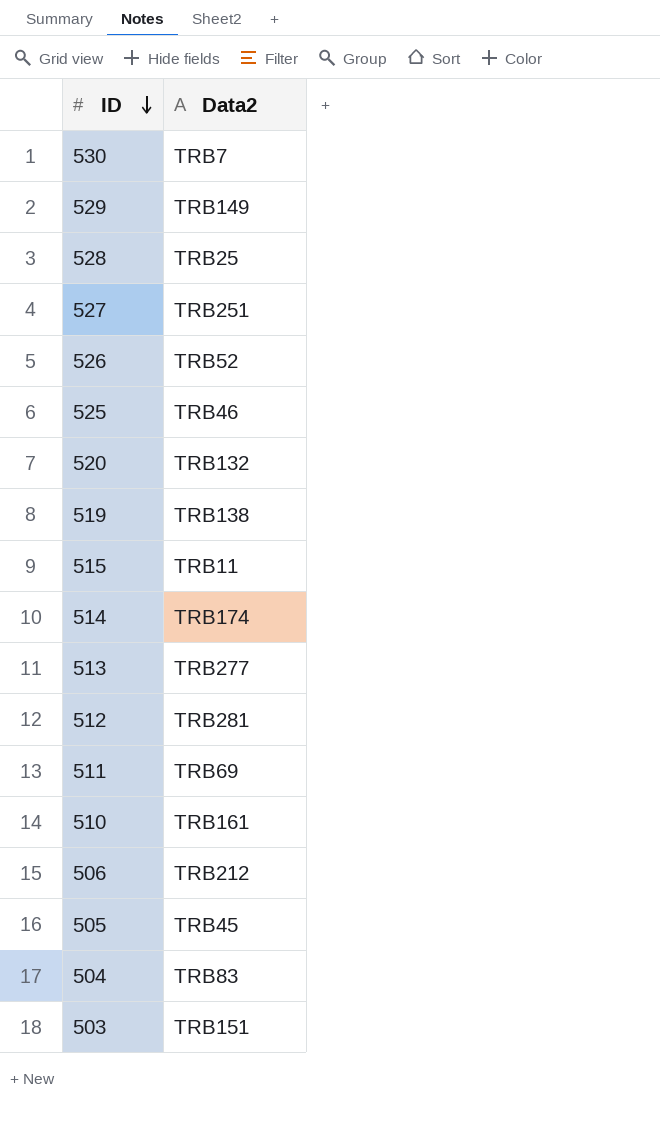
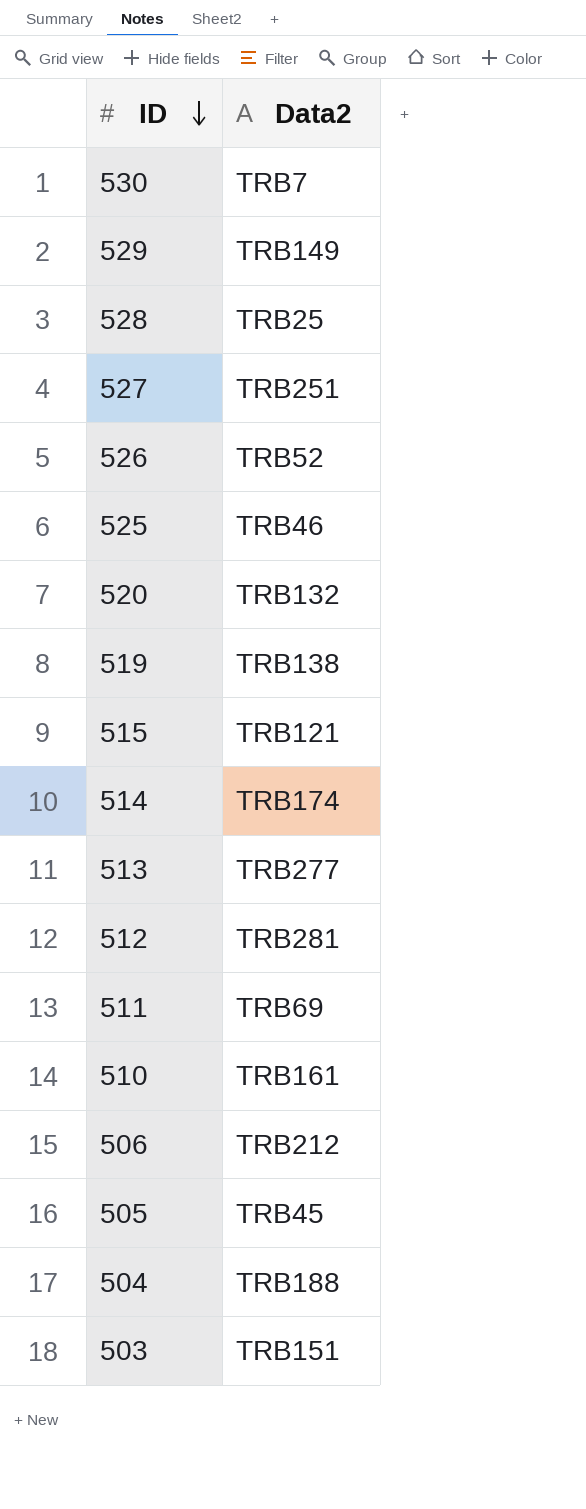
515 | Data2: TRB11 -> TRB121
504 | Data2: TRB83 -> TRB188

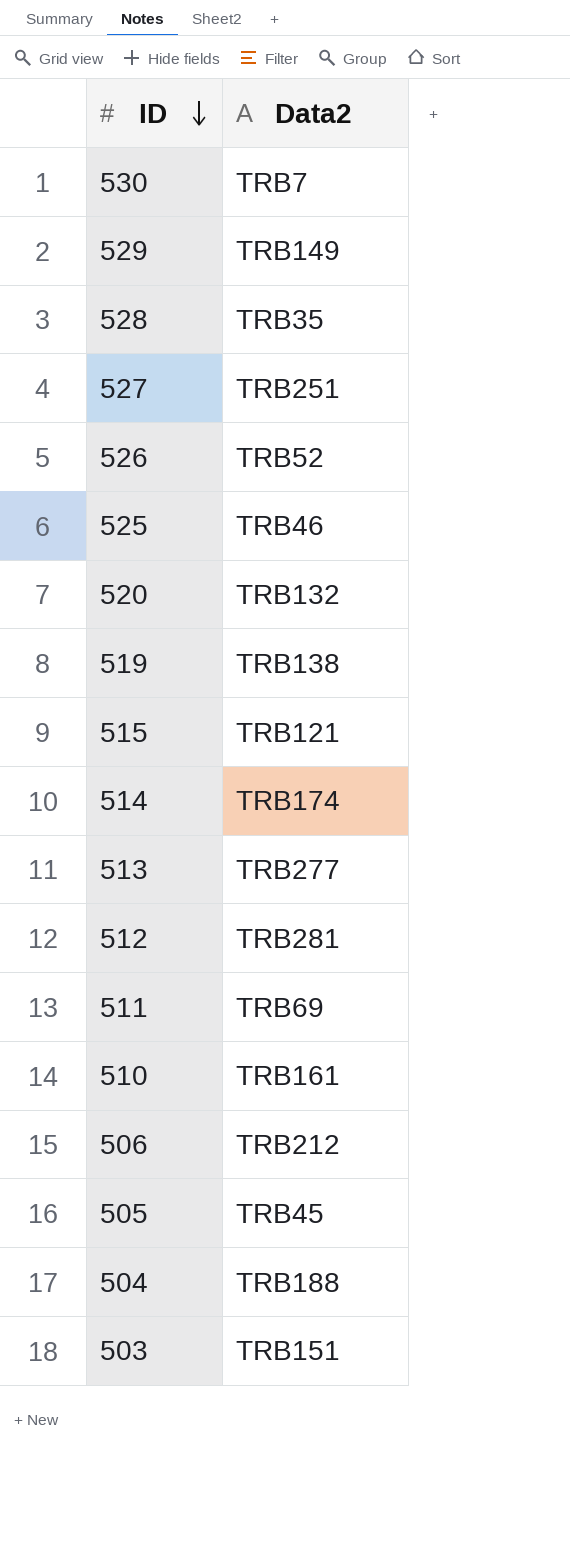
528 | Data2: TRB25 -> TRB35

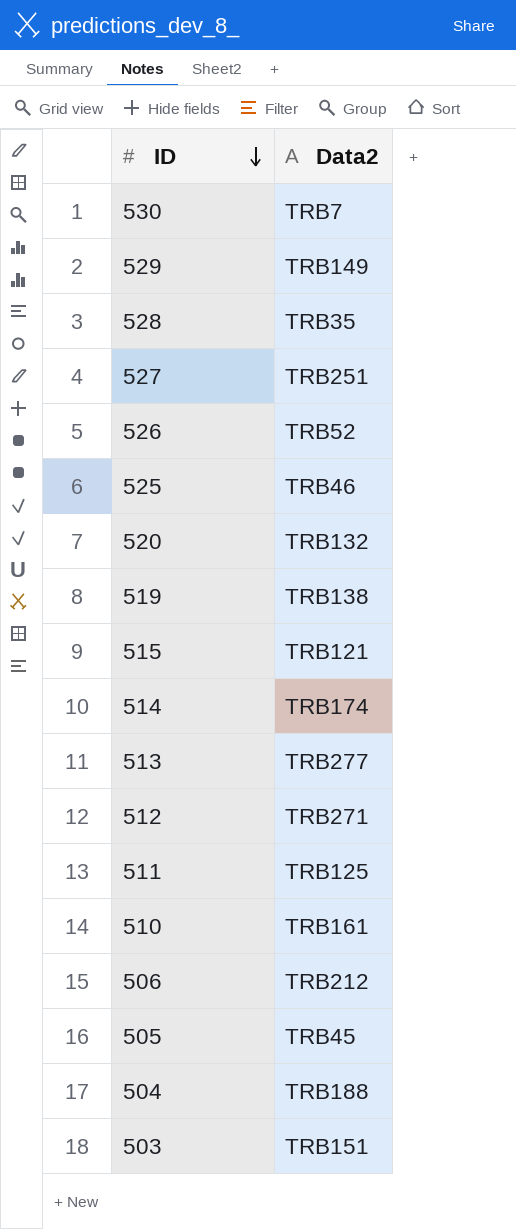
512 | Data2: TRB281 -> TRB271
511 | Data2: TRB69 -> TRB125

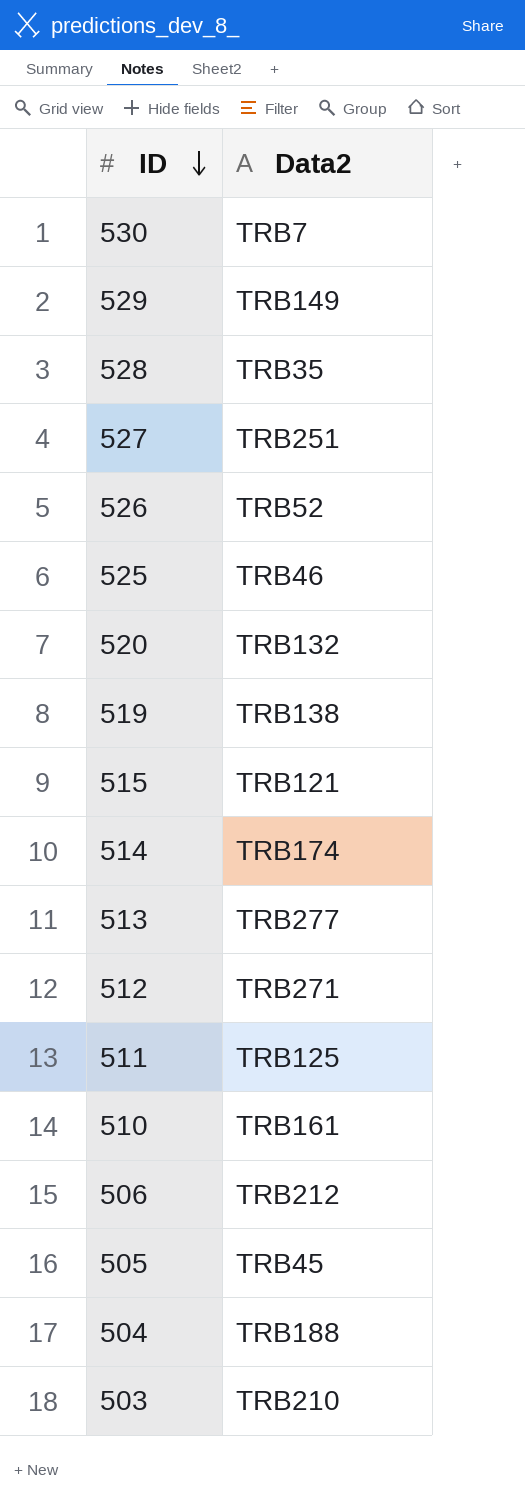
503 | Data2: TRB151 -> TRB210

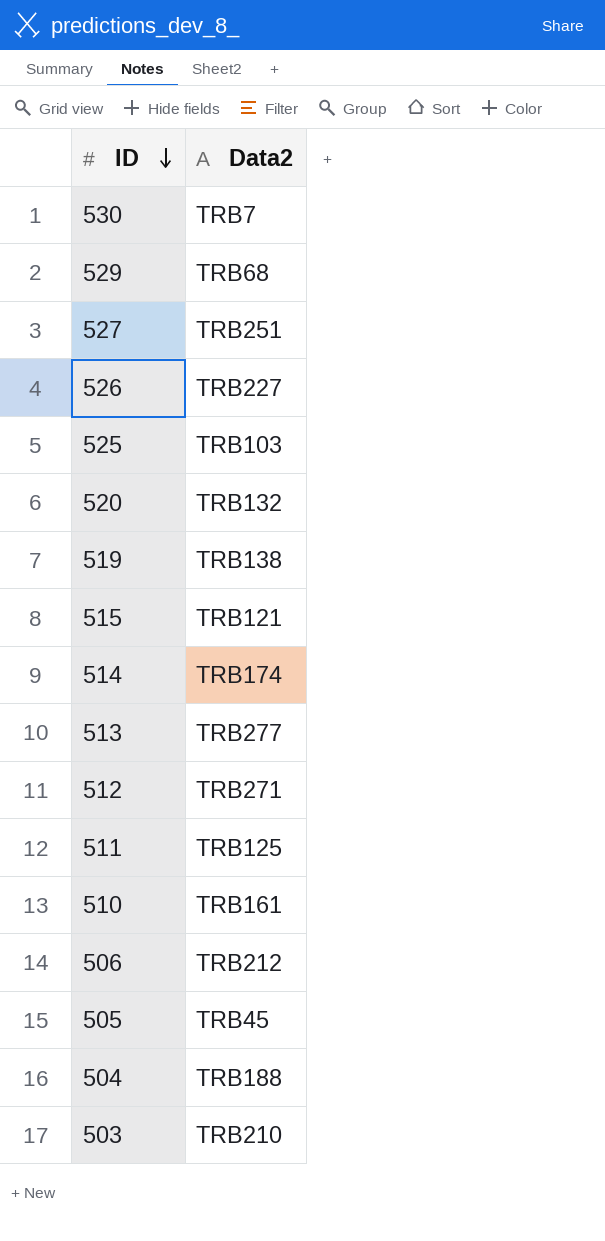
row 528: TRB35 -> none
529 | Data2: TRB149 -> TRB68
526 | Data2: TRB52 -> TRB227
525 | Data2: TRB46 -> TRB103

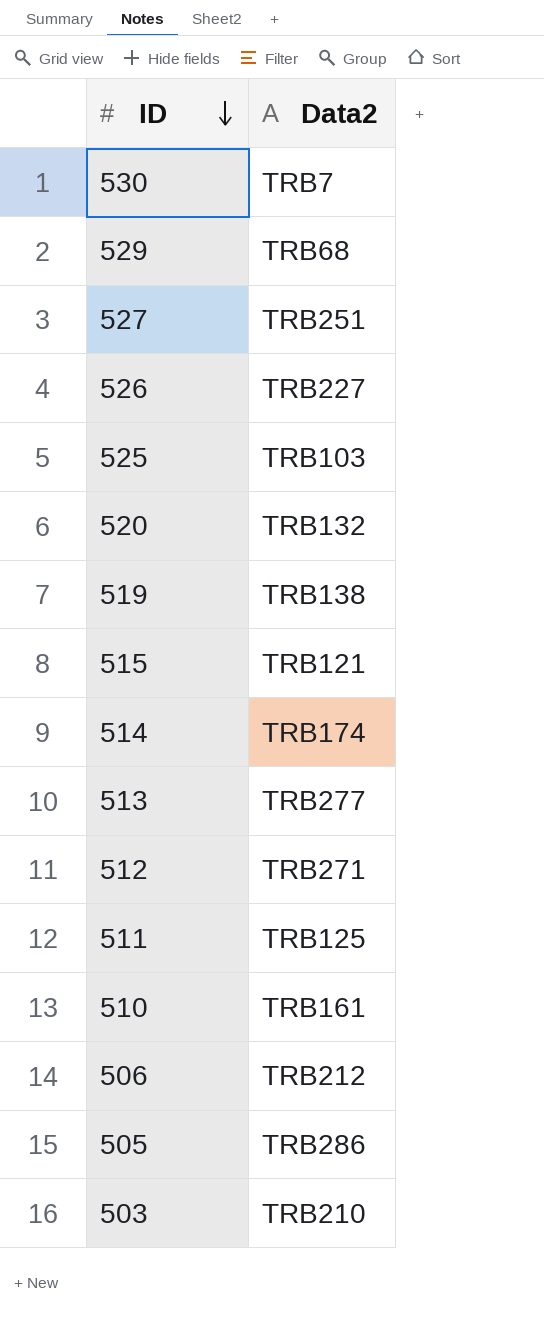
row 504: TRB188 -> none
505 | Data2: TRB45 -> TRB286

